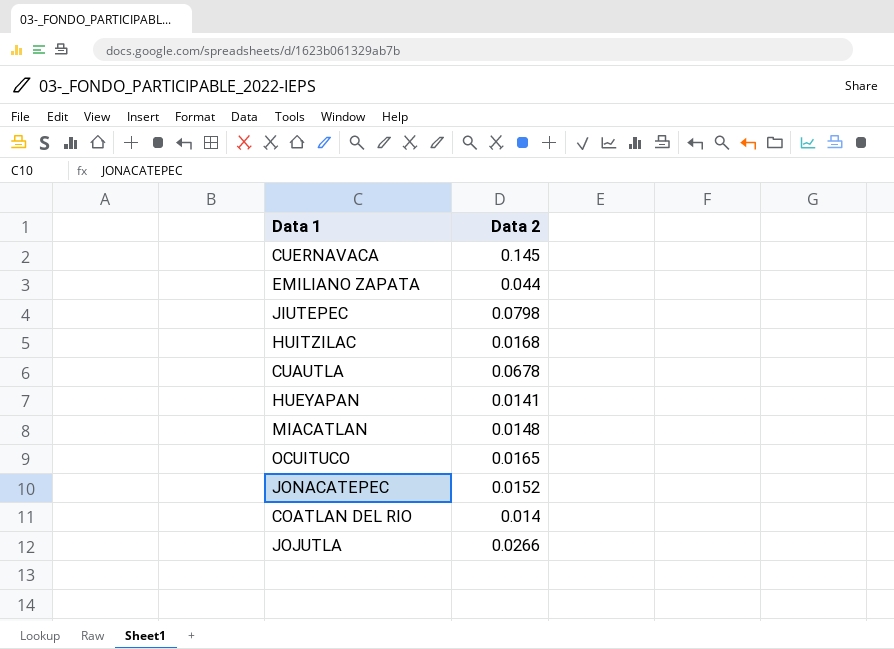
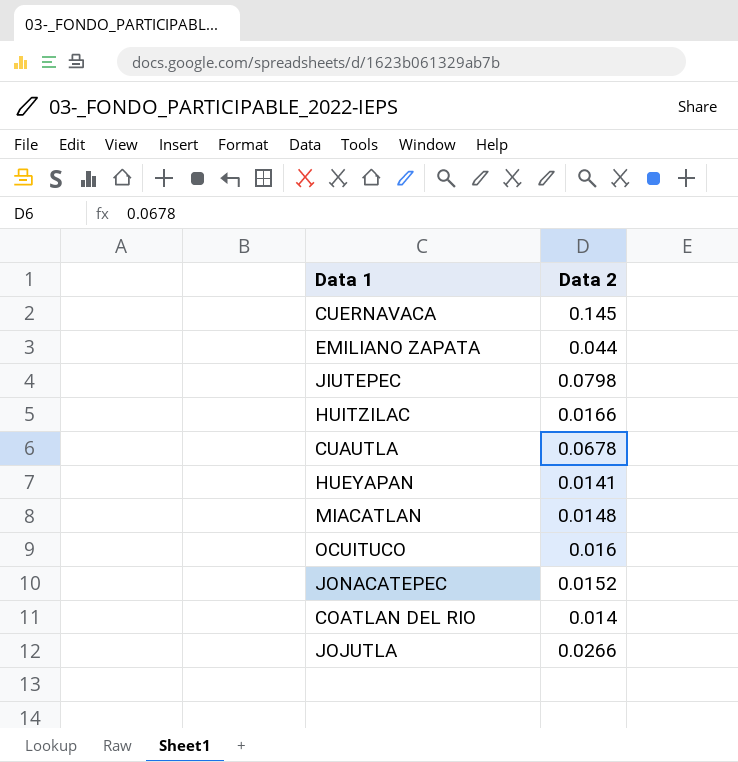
HUITZILAC | Data 2: 0.0168 -> 0.0166
OCUITUCO | Data 2: 0.0165 -> 0.016

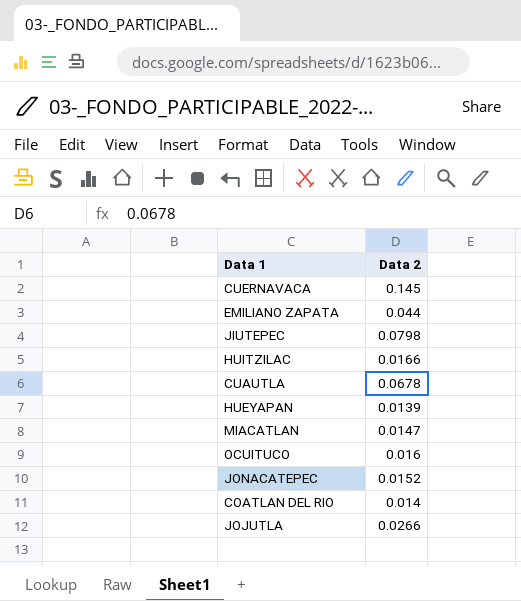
HUEYAPAN | Data 2: 0.0141 -> 0.0139
MIACATLAN | Data 2: 0.0148 -> 0.0147

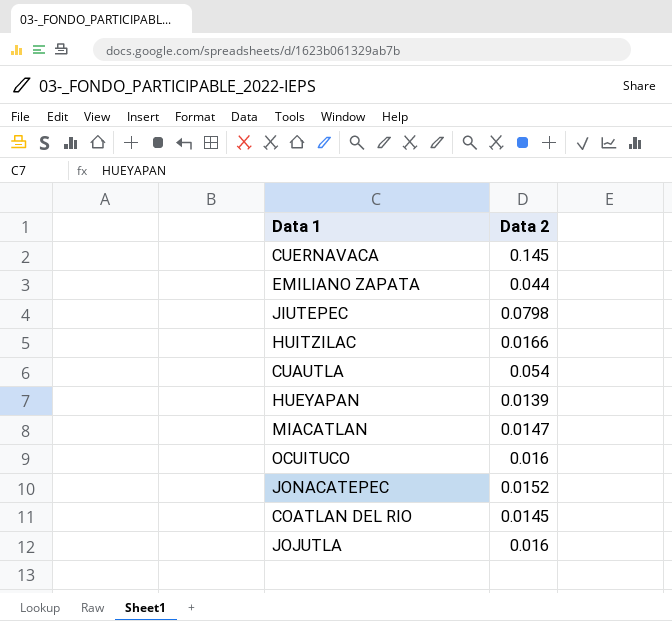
CUAUTLA | Data 2: 0.0678 -> 0.054
COATLAN DEL RIO | Data 2: 0.014 -> 0.0145
JOJUTLA | Data 2: 0.0266 -> 0.016

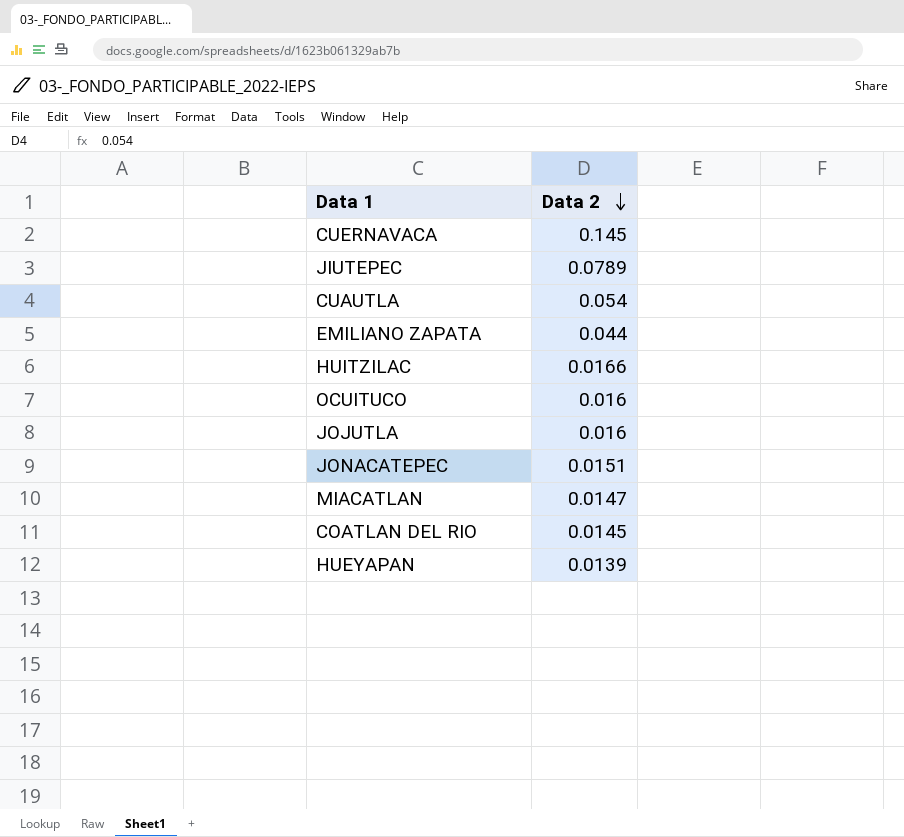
row order: none -> Data 2 descending
JIUTEPEC | Data 2: 0.0798 -> 0.0789
JONACATEPEC | Data 2: 0.0152 -> 0.0151

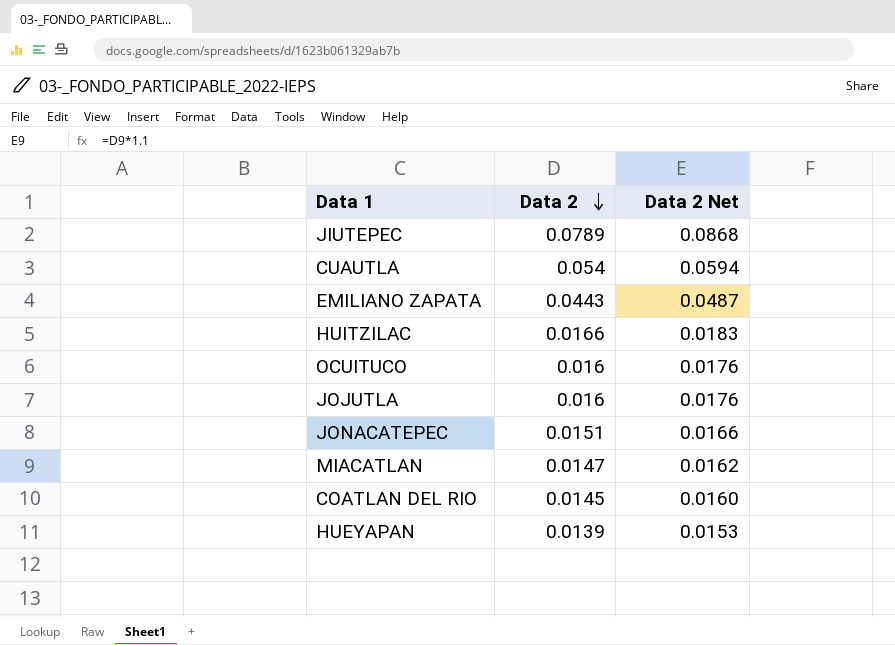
column Data 2 Net | formula: none -> [Data 2] * 1.1
row CUERNAVACA: 0.145 -> none
EMILIANO ZAPATA | Data 2: 0.044 -> 0.0443

